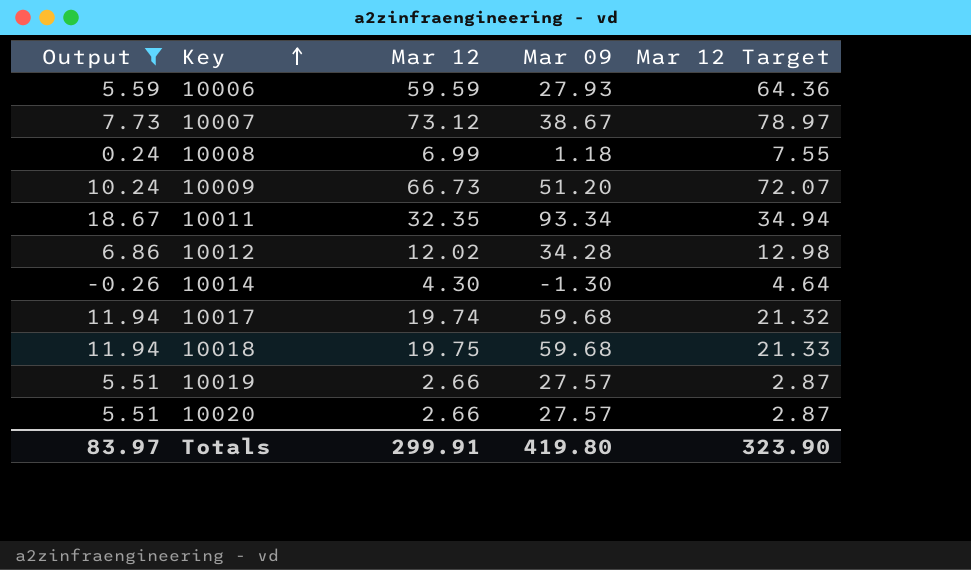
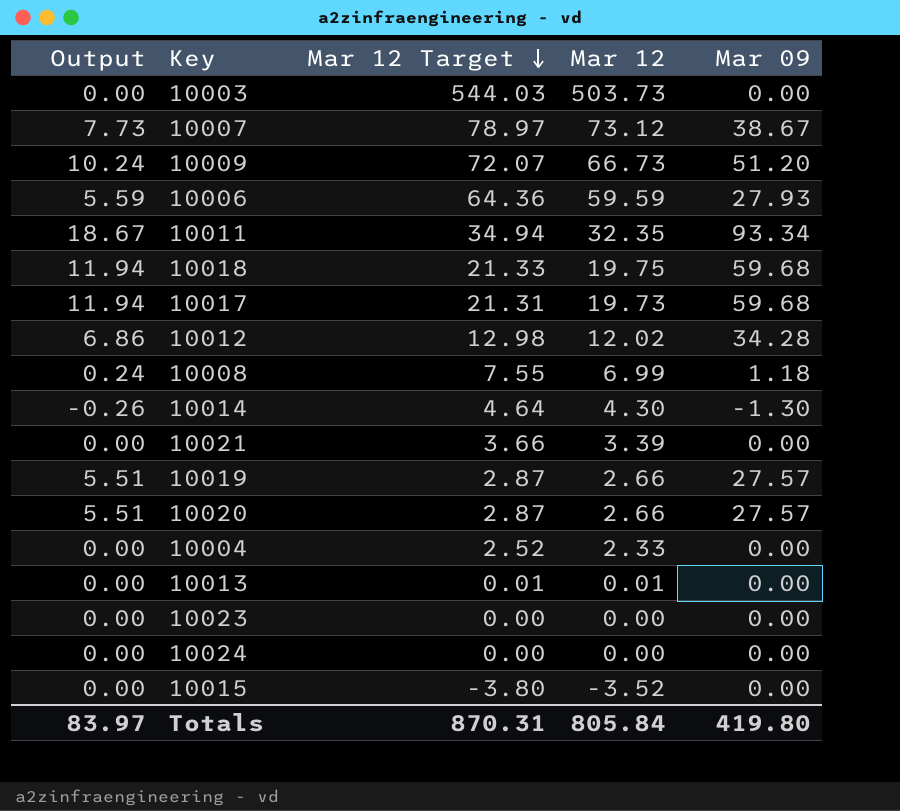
filter: Output != 0.00 -> none
row order: Key ascending -> Mar 12 Target descending
column Mar 12 Target | position: 5 -> 3
10017 | Mar 12 Target: 21.32 -> 21.31
10017 | Mar 12: 19.74 -> 19.73
Totals | Mar 12 Target: 323.90 -> 870.31
Totals | Mar 12: 299.91 -> 805.84

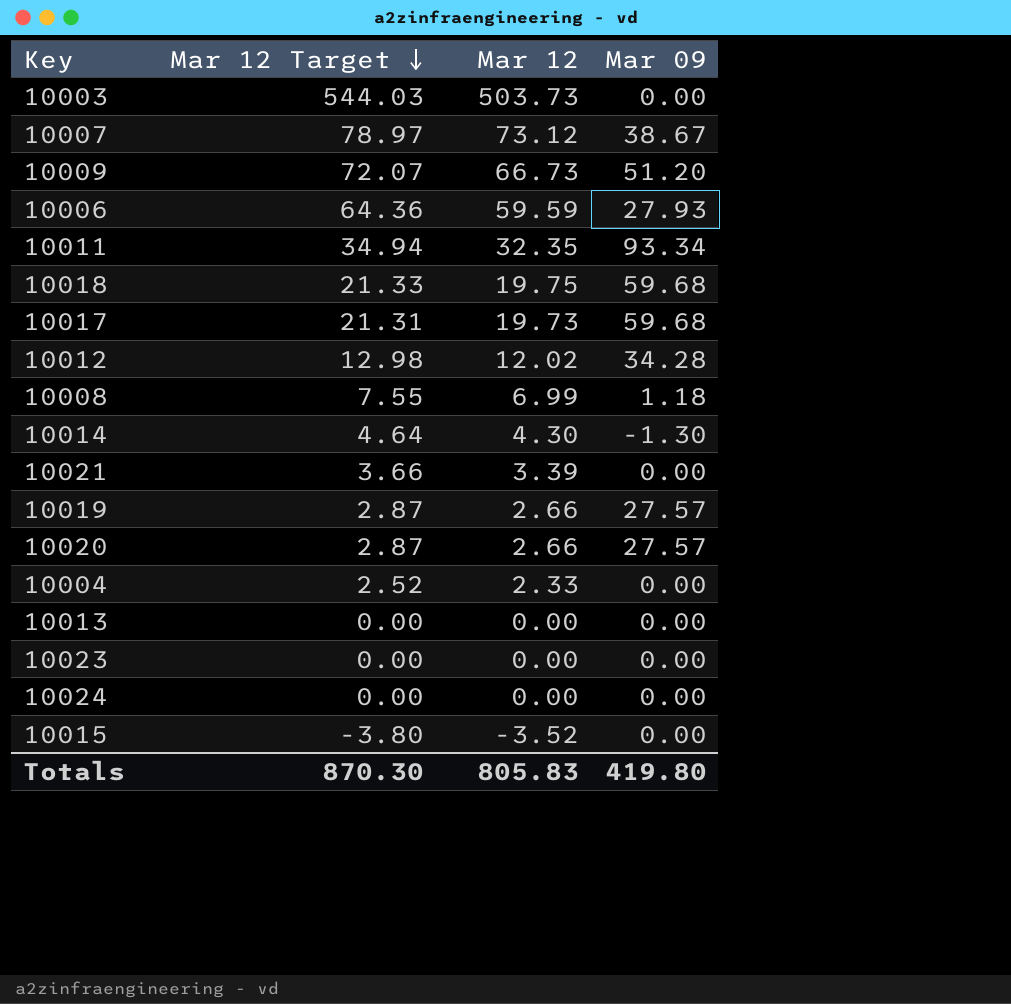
column Output | formula: [Mar 09] * 0.2 -> none
10013 | Mar 12 Target: 0.01 -> 0.00
10013 | Mar 12: 0.01 -> 0.00
Totals | Mar 12 Target: 870.31 -> 870.30
Totals | Mar 12: 805.84 -> 805.83

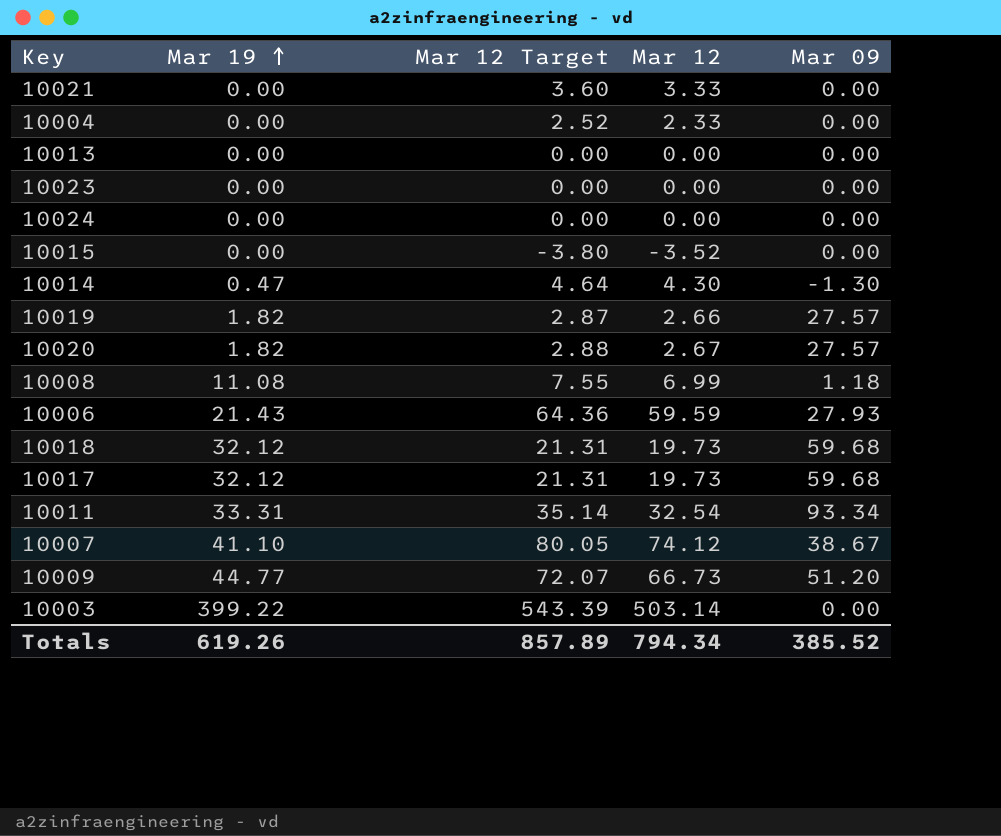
row order: Mar 12 Target descending -> Mar 19 ascending
column Mar 19 | position: none -> 2
row 10012: 12.98 | 12.02 | 34.28 -> none
10021 | Mar 12 Target: 3.66 -> 3.60
10021 | Mar 12: 3.39 -> 3.33
10020 | Mar 12 Target: 2.87 -> 2.88
10020 | Mar 12: 2.66 -> 2.67
10018 | Mar 12 Target: 21.33 -> 21.31
10018 | Mar 12: 19.75 -> 19.73
10011 | Mar 12 Target: 34.94 -> 35.14
10011 | Mar 12: 32.35 -> 32.54
10007 | Mar 12 Target: 78.97 -> 80.05
10007 | Mar 12: 73.12 -> 74.12
10003 | Mar 12 Target: 544.03 -> 543.39
10003 | Mar 12: 503.73 -> 503.14
Totals | Mar 12 Target: 870.30 -> 857.89
Totals | Mar 12: 805.83 -> 794.34
Totals | Mar 09: 419.80 -> 385.52

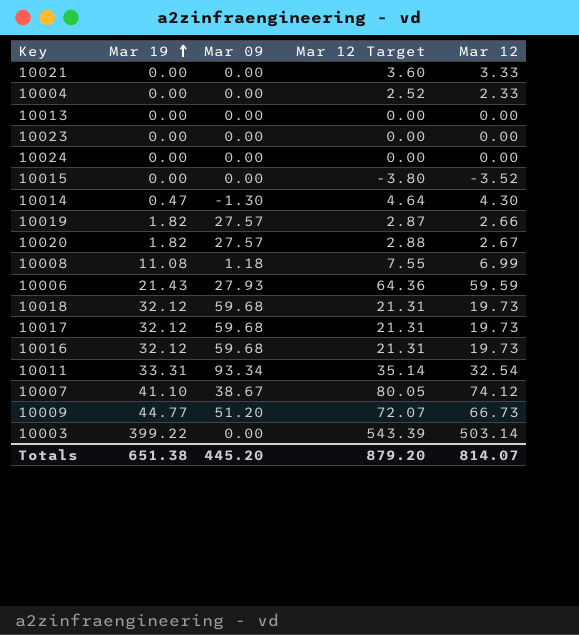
column Mar 09 | position: 5 -> 3
row 10016: none -> 32.12 | 59.68 | 21.31 | 19.73
Totals | Mar 19: 619.26 -> 651.38
Totals | Mar 09: 385.52 -> 445.20
Totals | Mar 12 Target: 857.89 -> 879.20
Totals | Mar 12: 794.34 -> 814.07

